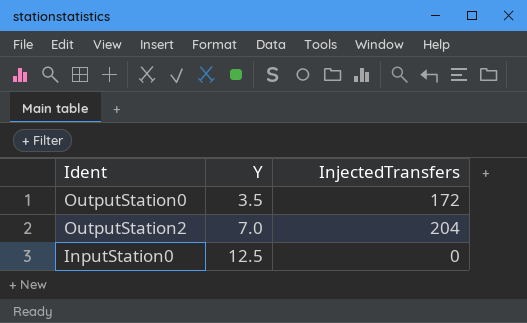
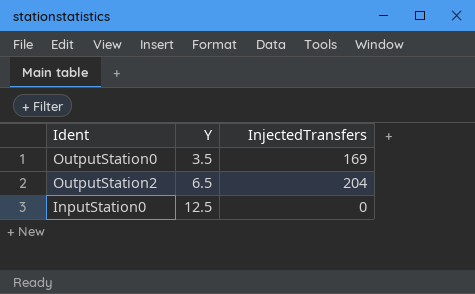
OutputStation0 | InjectedTransfers: 172 -> 169
OutputStation2 | Y: 7.0 -> 6.5

